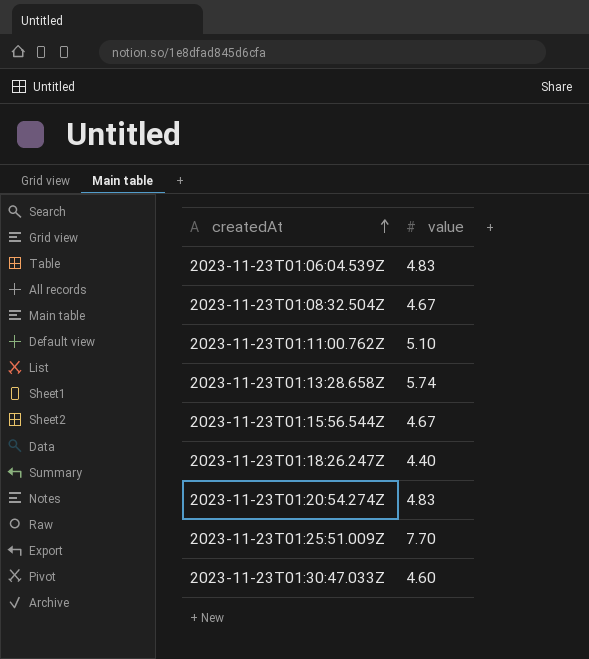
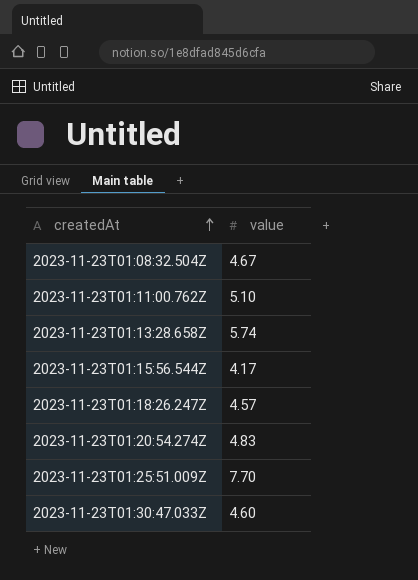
row 2023-11-23T01:06:04.539Z: 4.83 -> none
2023-11-23T01:15:56.544Z | value: 4.67 -> 4.17
2023-11-23T01:18:26.247Z | value: 4.40 -> 4.57

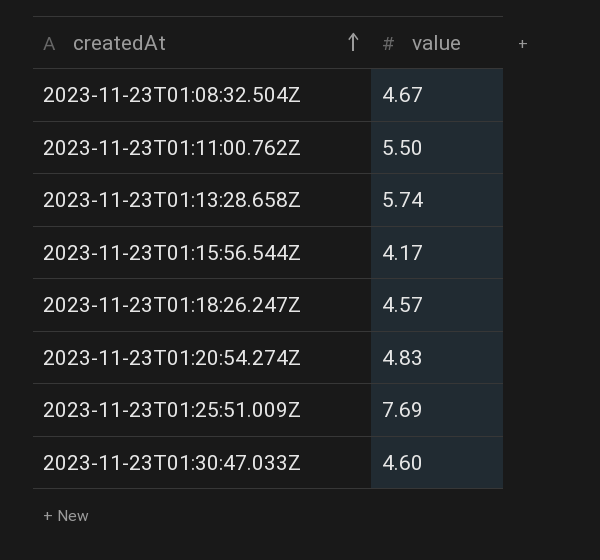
2023-11-23T01:11:00.762Z | value: 5.10 -> 5.50
2023-11-23T01:25:51.009Z | value: 7.70 -> 7.69

